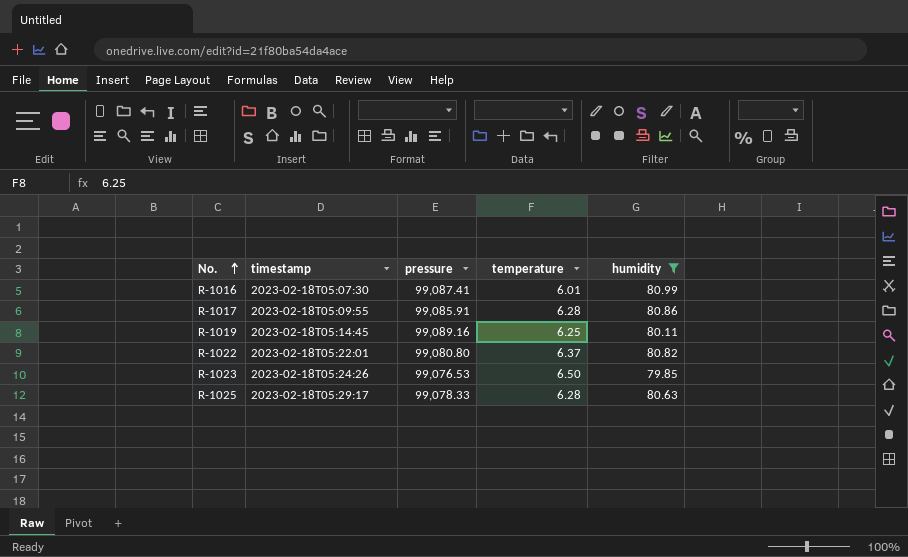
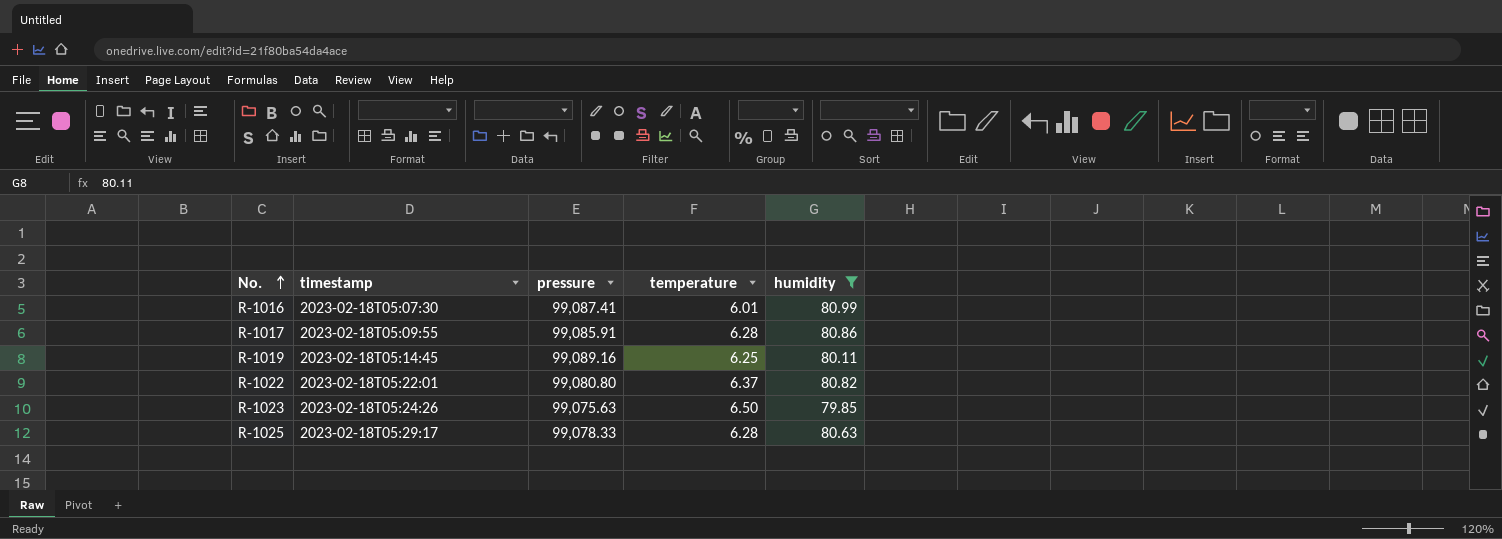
R-1023 | pressure: 99,076.53 -> 99,075.63

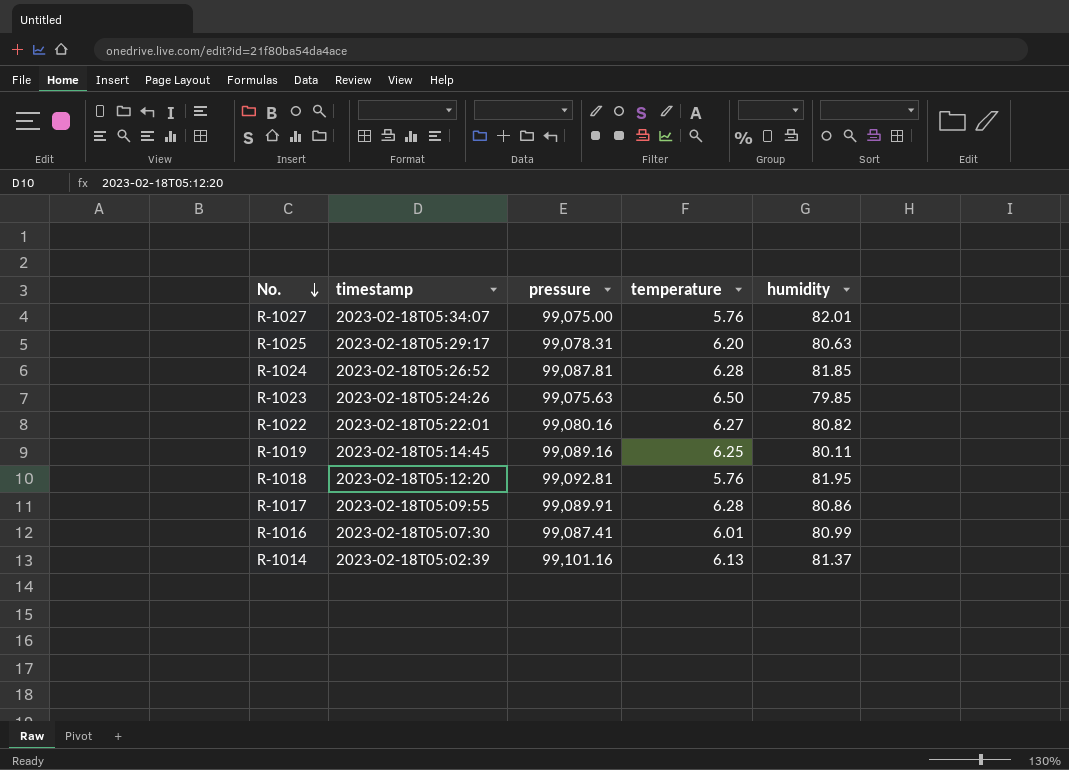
filter: humidity <= 80.99 -> none
row order: No. ascending -> No. descending
R-1025 | pressure: 99,078.33 -> 99,078.31
R-1025 | temperature: 6.28 -> 6.20
R-1022 | pressure: 99,080.80 -> 99,080.16
R-1022 | temperature: 6.37 -> 6.27
R-1017 | pressure: 99,085.91 -> 99,089.91

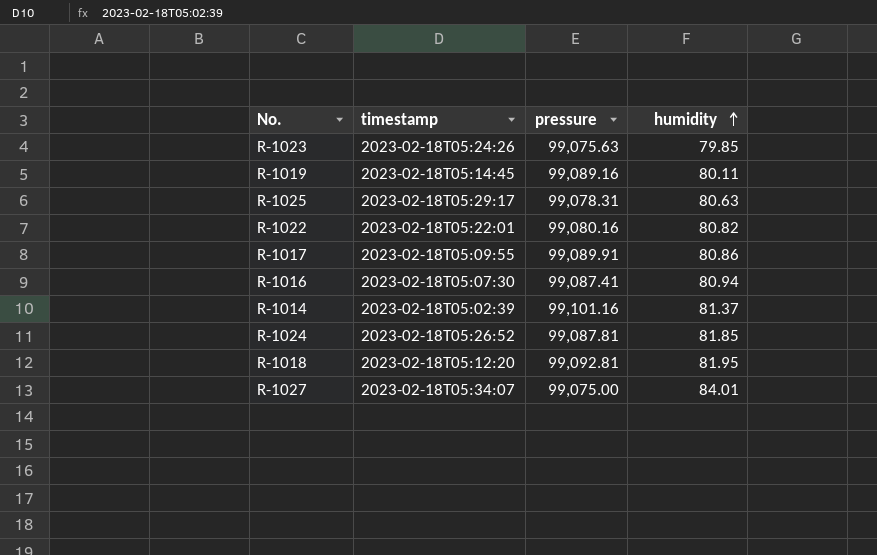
row order: No. descending -> humidity ascending
column temperature | position: 4 -> none
R-1016 | humidity: 80.99 -> 80.94
R-1027 | humidity: 82.01 -> 84.01

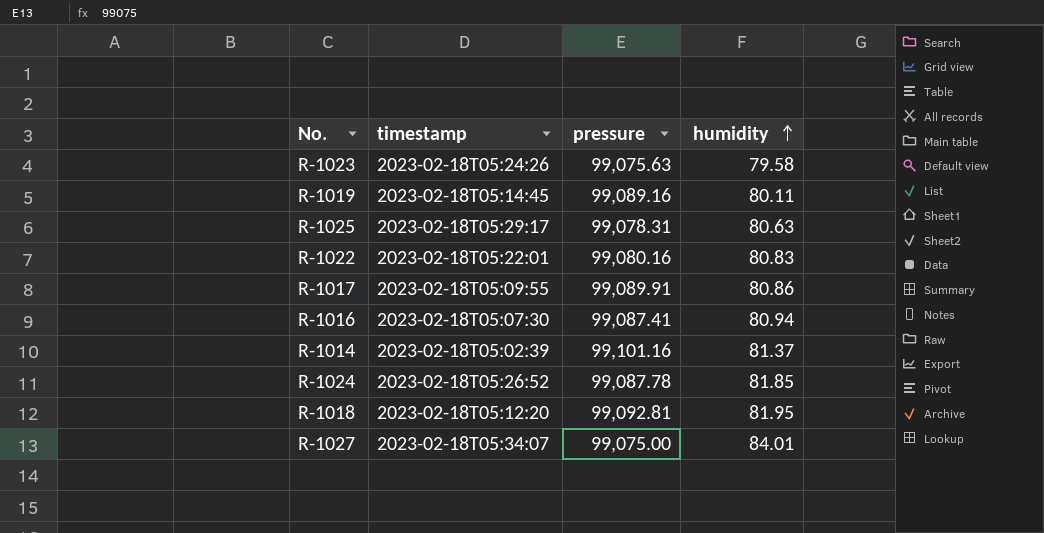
R-1023 | humidity: 79.85 -> 79.58
R-1022 | humidity: 80.82 -> 80.83
R-1024 | pressure: 99,087.81 -> 99,087.78

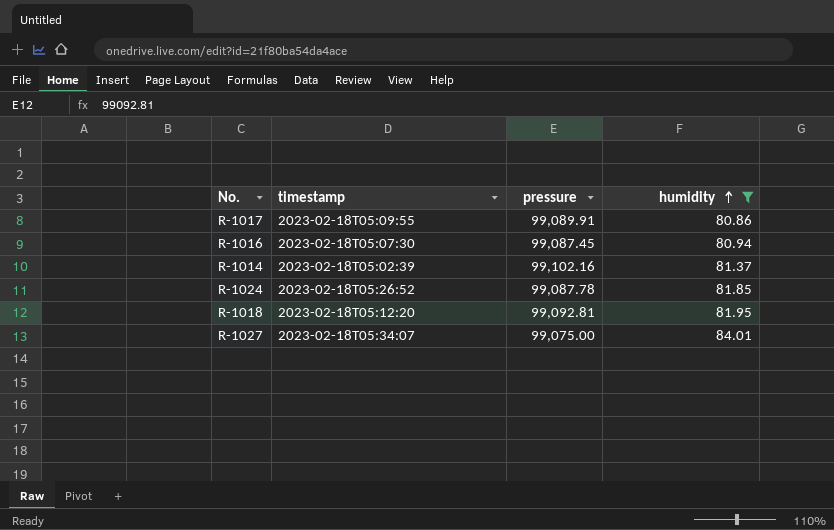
filter: none -> humidity >= 80.86
R-1016 | pressure: 99,087.41 -> 99,087.45
R-1014 | pressure: 99,101.16 -> 99,102.16

